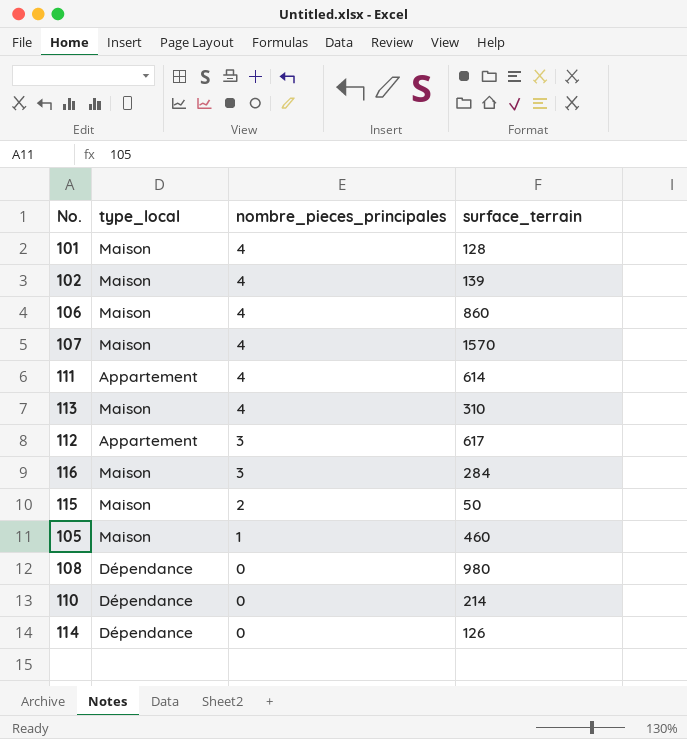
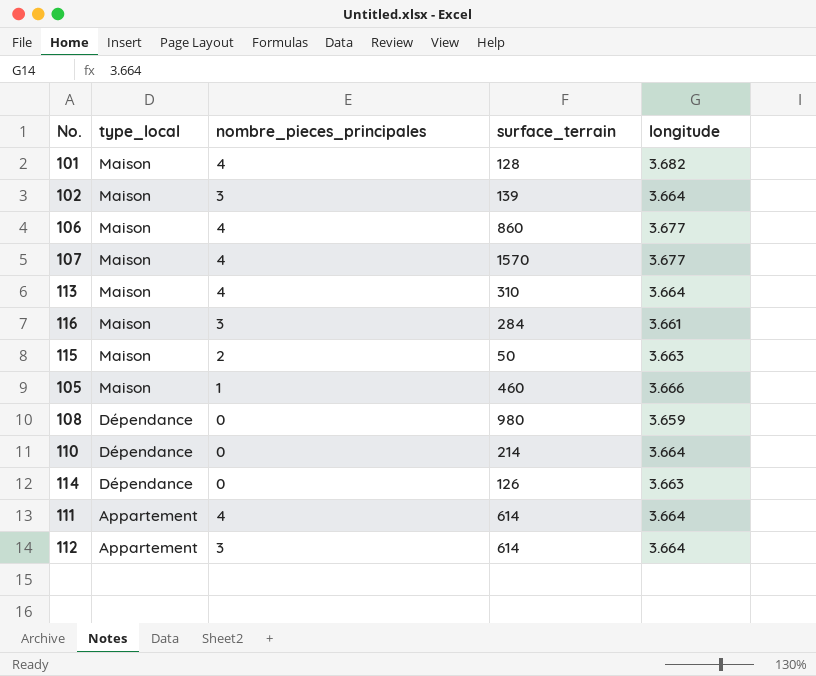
row order: nombre_pieces_principales descending -> type_local descending
column longitude | position: none -> 5
102 | nombre_pieces_principales: 4 -> 3
112 | surface_terrain: 617 -> 614

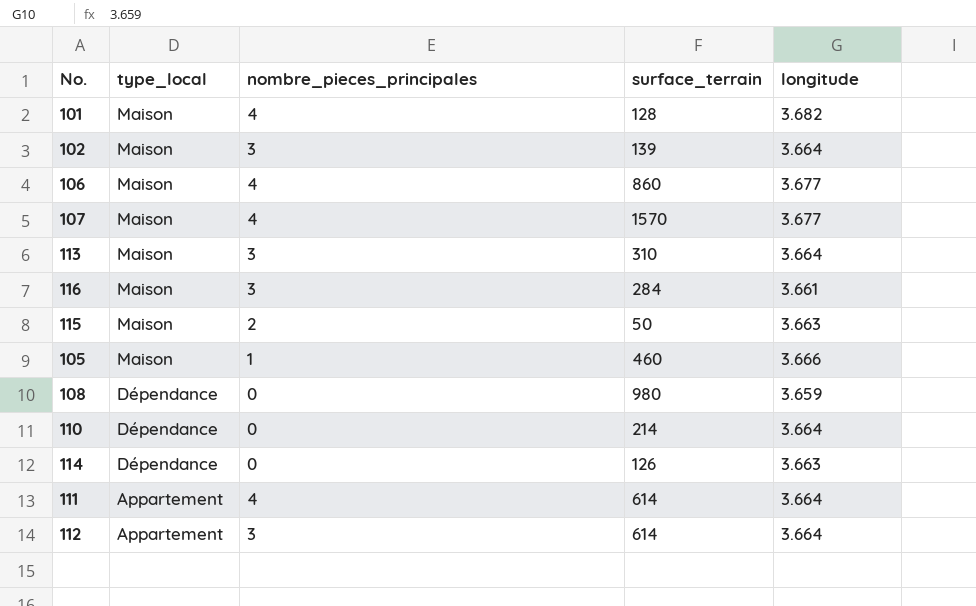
113 | nombre_pieces_principales: 4 -> 3

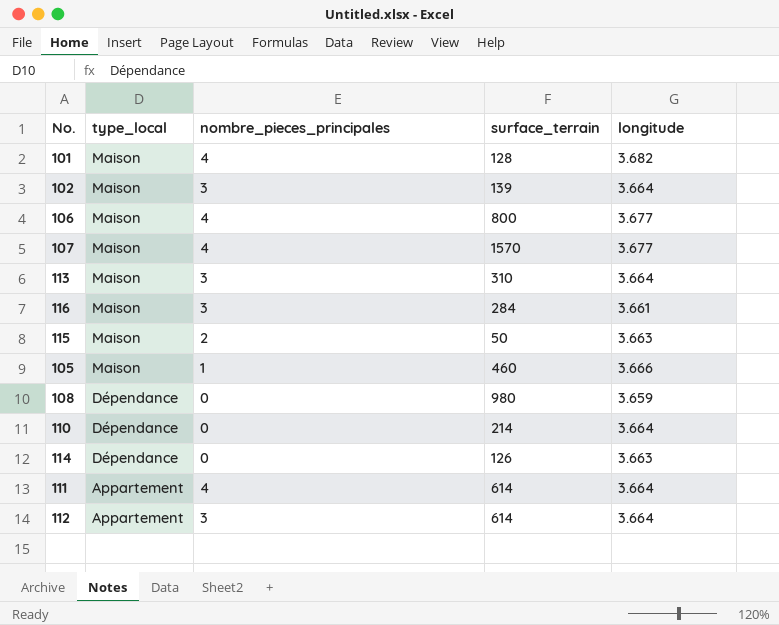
106 | surface_terrain: 860 -> 800

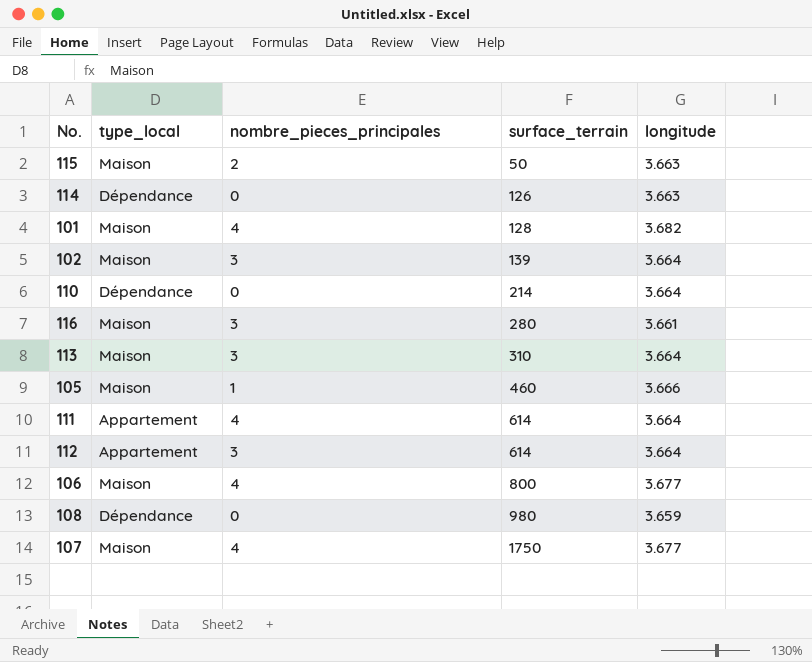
row order: type_local descending -> surface_terrain ascending
116 | surface_terrain: 284 -> 280
107 | surface_terrain: 1570 -> 1750

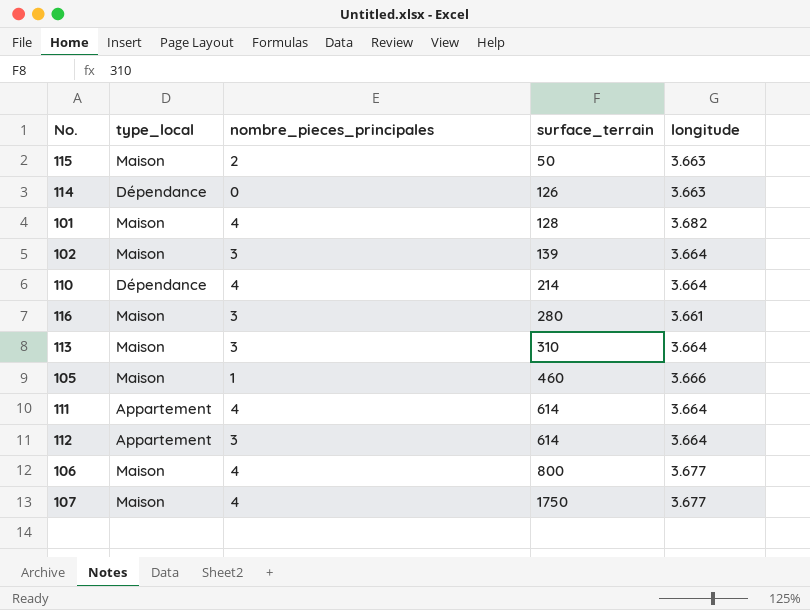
row 108: Dépendance | 0 | 980 | 3.659 -> none
110 | nombre_pieces_principales: 0 -> 4

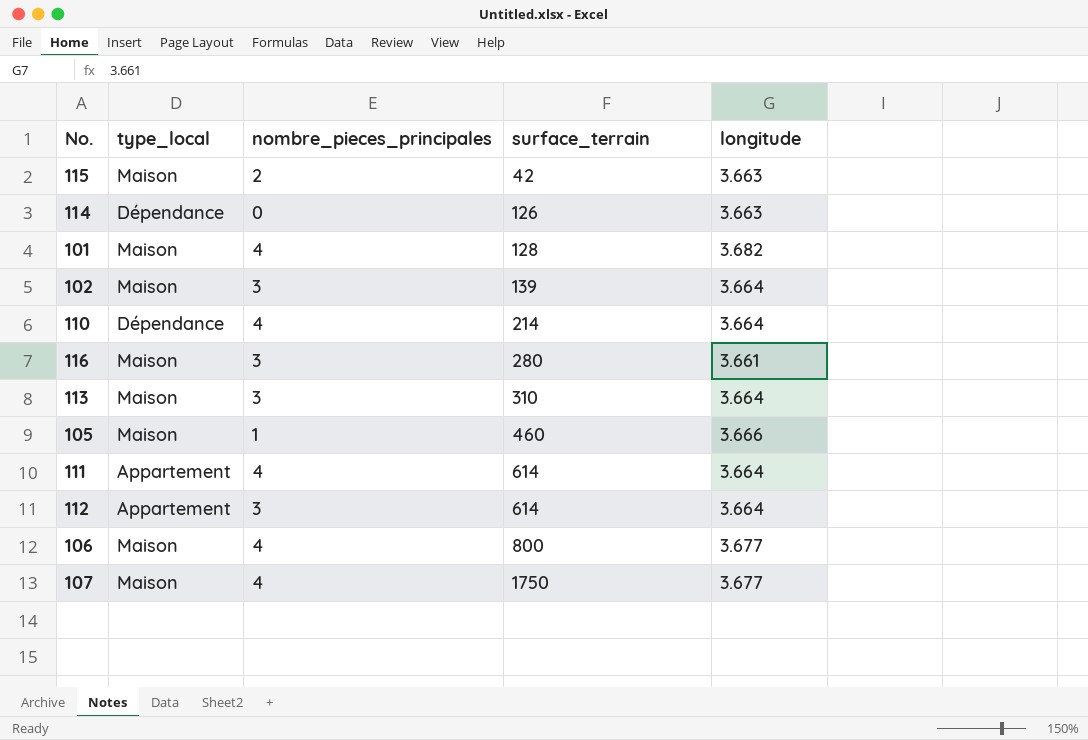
115 | surface_terrain: 50 -> 42

